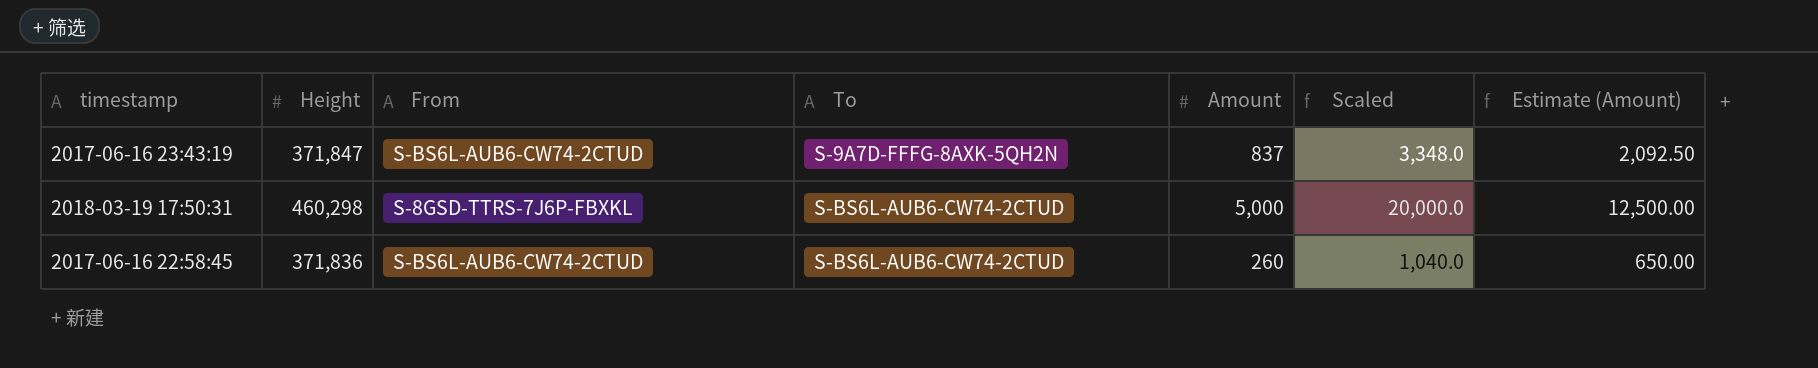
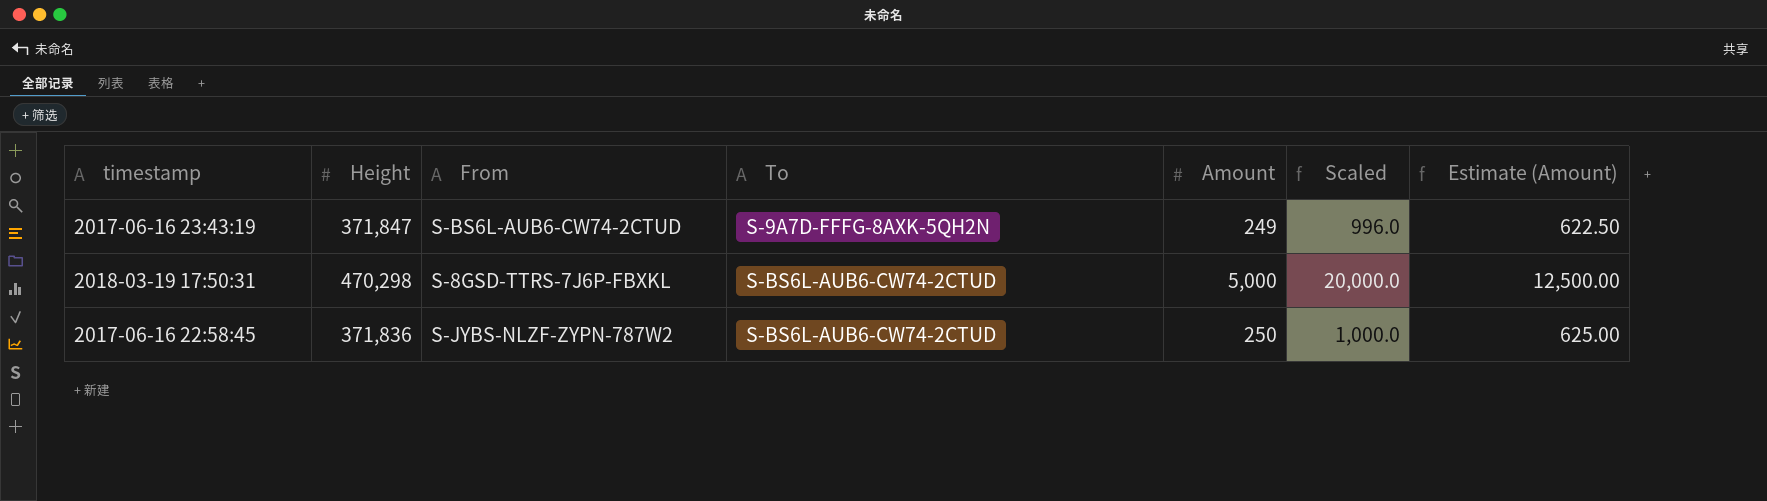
2017-06-16 23:43:19 | Amount: 837 -> 249
2017-06-16 23:43:19 | Scaled: 3,348.0 -> 996.0
2017-06-16 23:43:19 | Estimate (Amount): 2,092.50 -> 622.50
2018-03-19 17:50:31 | Height: 460,298 -> 470,298
2017-06-16 22:58:45 | From: S-BS6L-AUB6-CW74-2CTUD -> S-JYBS-NLZF-ZYPN-787W2
2017-06-16 22:58:45 | Amount: 260 -> 250
2017-06-16 22:58:45 | Scaled: 1,040.0 -> 1,000.0
2017-06-16 22:58:45 | Estimate (Amount): 650.00 -> 625.00

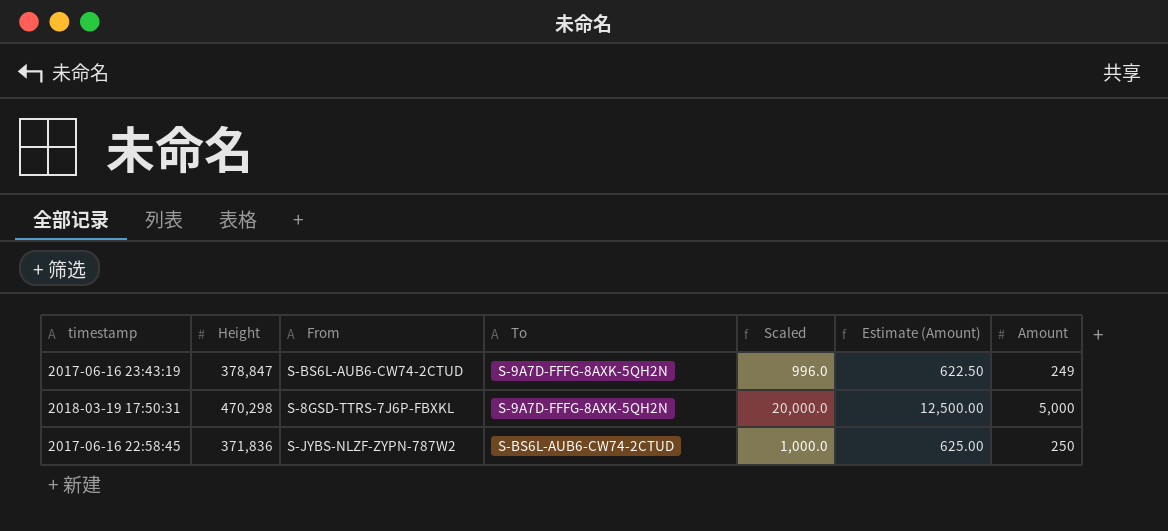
column Amount | position: 5 -> 7
2017-06-16 23:43:19 | Height: 371,847 -> 378,847
2018-03-19 17:50:31 | To: S-BS6L-AUB6-CW74-2CTUD -> S-9A7D-FFFG-8AXK-5QH2N

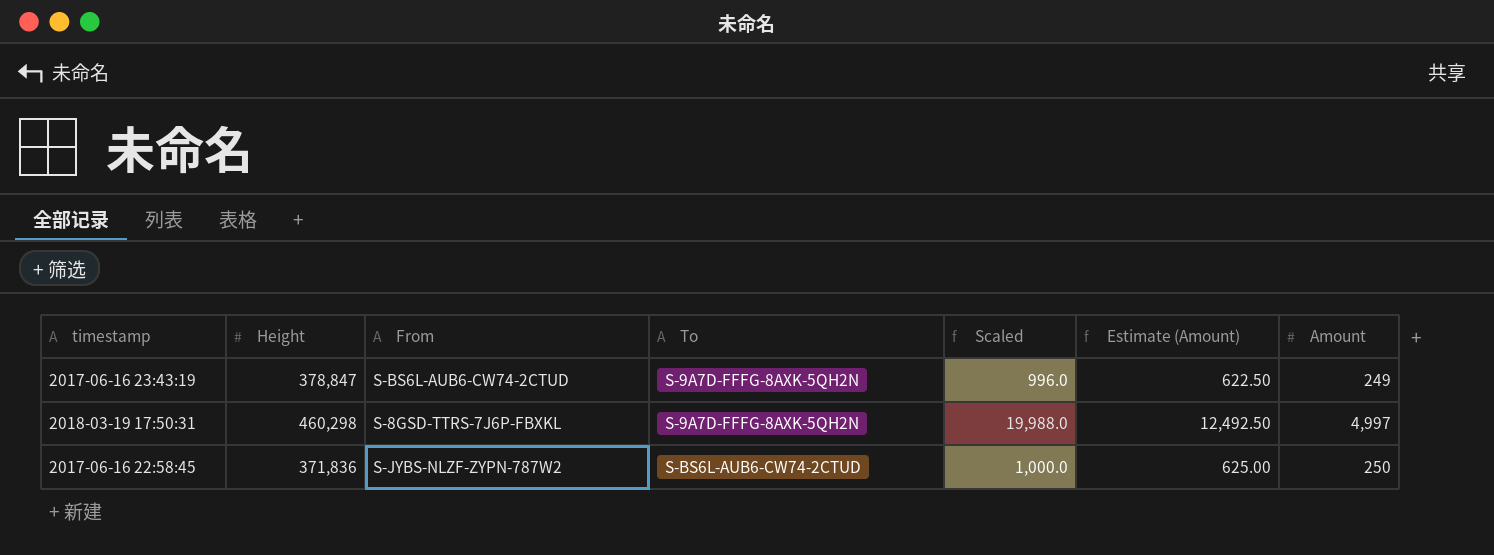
2018-03-19 17:50:31 | Height: 470,298 -> 460,298
2018-03-19 17:50:31 | Scaled: 20,000.0 -> 19,988.0
2018-03-19 17:50:31 | Estimate (Amount): 12,500.00 -> 12,492.50
2018-03-19 17:50:31 | Amount: 5,000 -> 4,997

